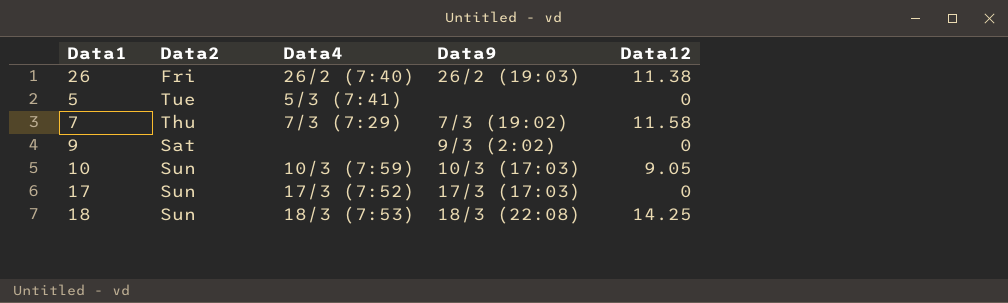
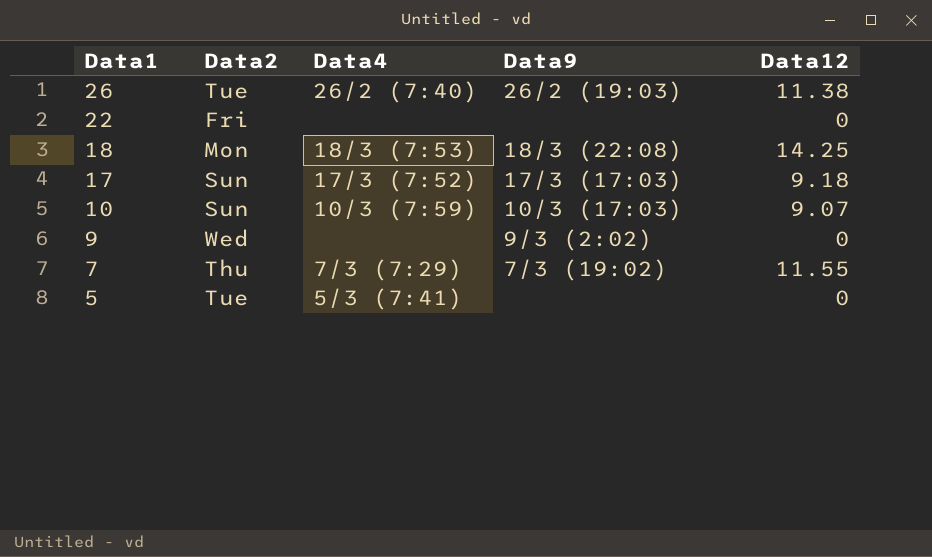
row order: none -> Data1 descending
26 | Data2: Fri -> Tue
row 22: none -> Fri | none | none | 0
18 | Data2: Sun -> Mon
17 | Data12: 0 -> 9.18
10 | Data12: 9.05 -> 9.07
9 | Data2: Sat -> Wed
7 | Data12: 11.58 -> 11.55

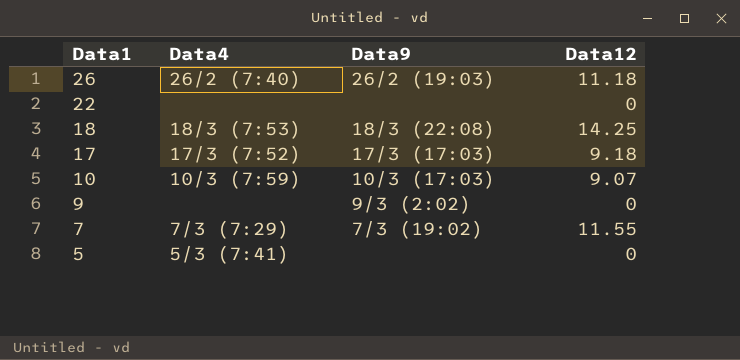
column Data2 | position: 2 -> none
26 | Data12: 11.38 -> 11.18

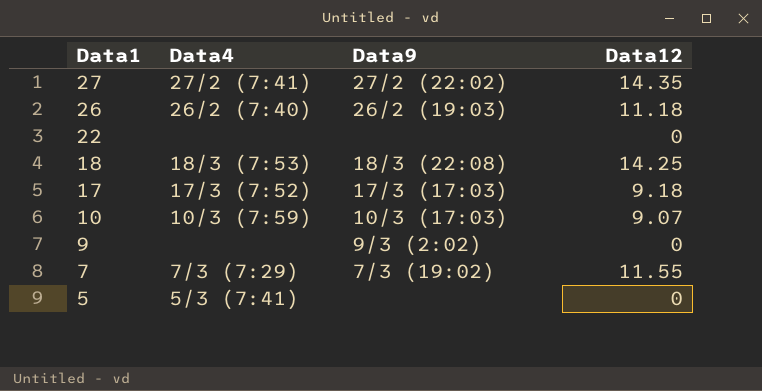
row 27: none -> 27/2 (7:41) | 27/2 (22:02) | 14.35

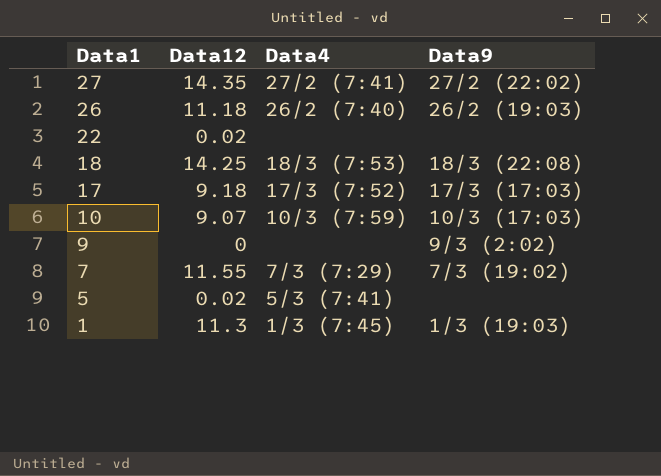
column Data12 | position: 4 -> 2
22 | Data12: 0 -> 0.02
5 | Data12: 0 -> 0.02
row 1: none -> 11.3 | 1/3 (7:45) | 1/3 (19:03)

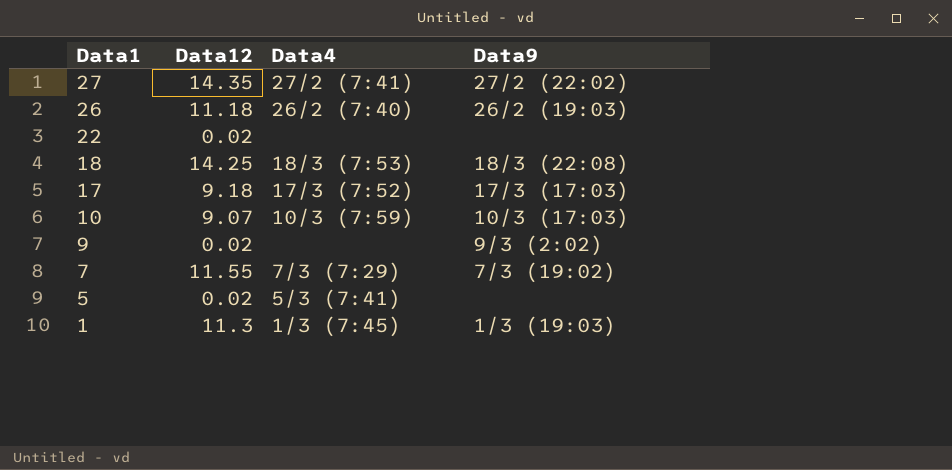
9 | Data12: 0 -> 0.02

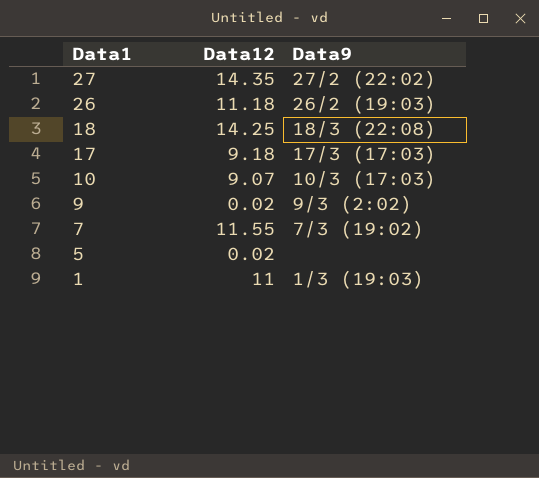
column Data4 | position: 3 -> none
row 22: 0.02 | none | none -> none
1 | Data12: 11.3 -> 11

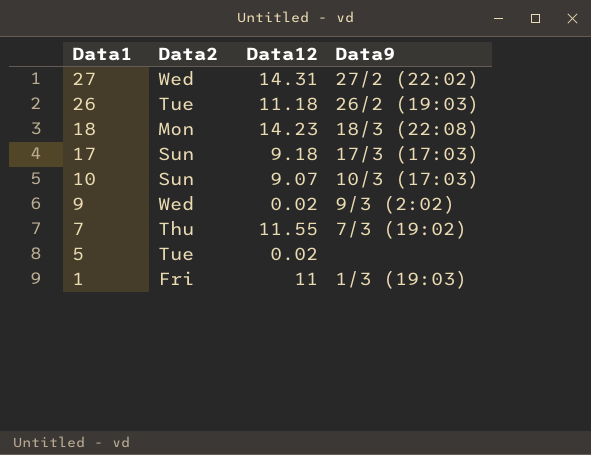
column Data2 | position: none -> 2
27 | Data12: 14.35 -> 14.31
18 | Data12: 14.25 -> 14.23

